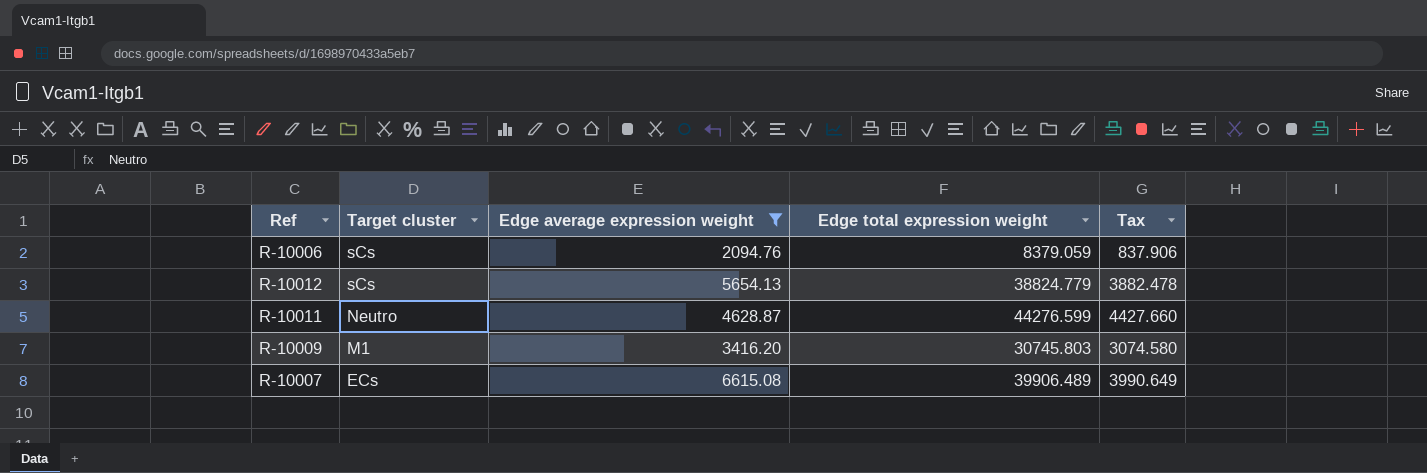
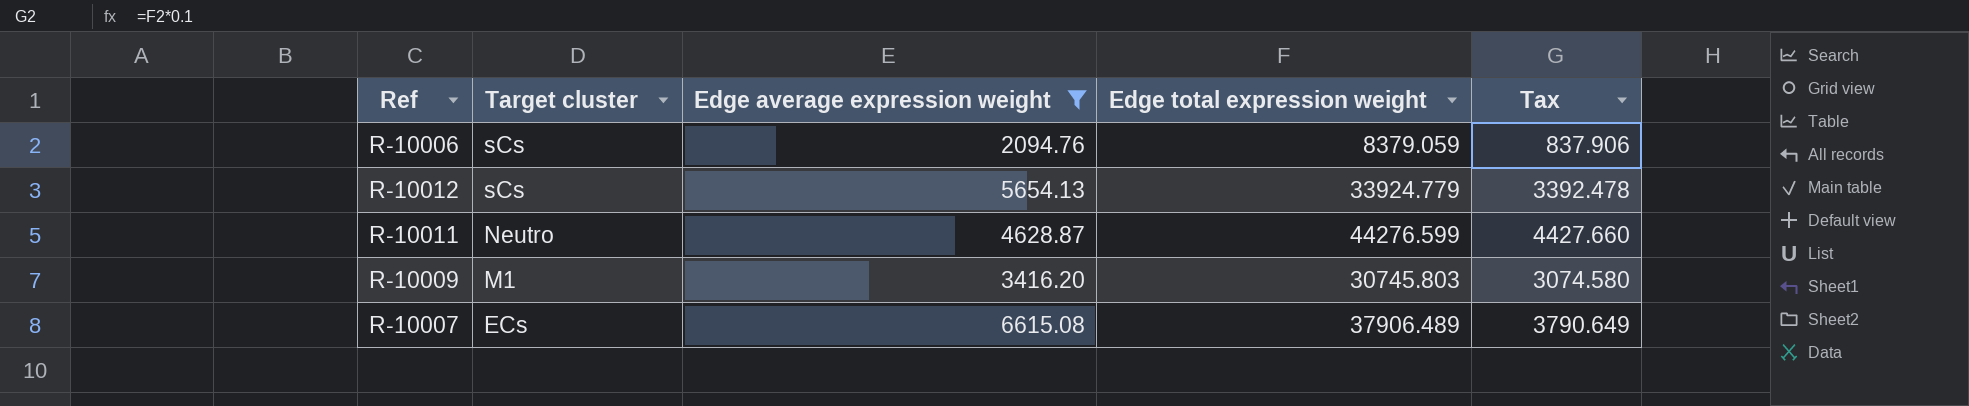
R-10012 | Edge total expression weight: 38824.779 -> 33924.779
R-10012 | Tax: 3882.478 -> 3392.478
R-10007 | Edge total expression weight: 39906.489 -> 37906.489
R-10007 | Tax: 3990.649 -> 3790.649

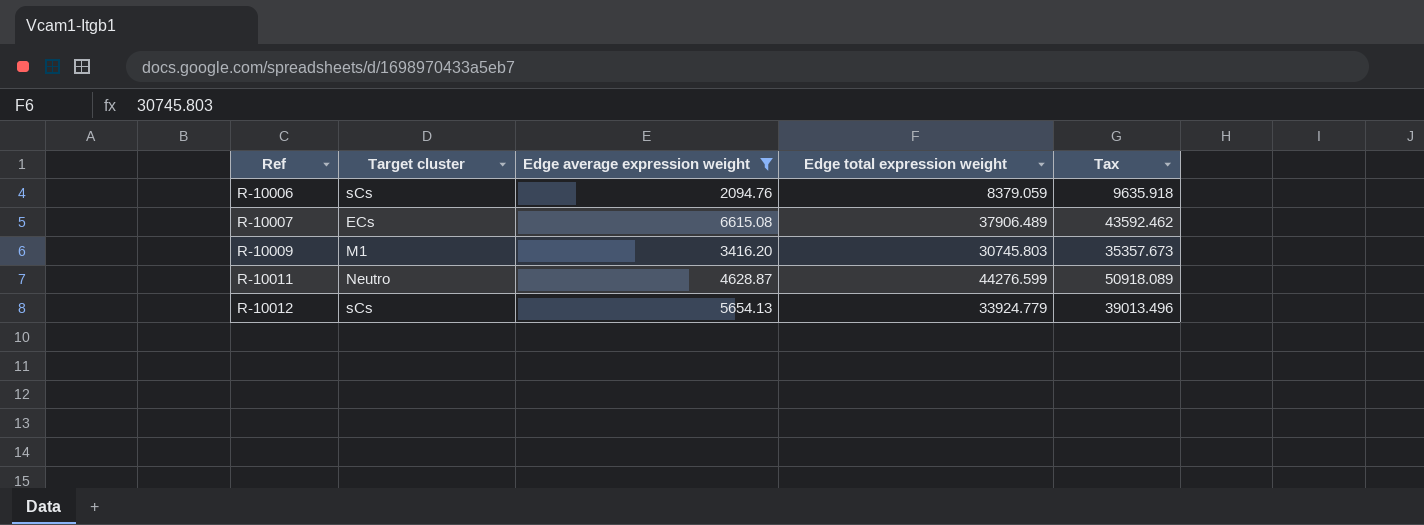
row order: Target cluster descending -> Ref ascending
column Tax | formula: [Edge total expression weight] * 0.1 -> [Edge total expression weight] * 1.15

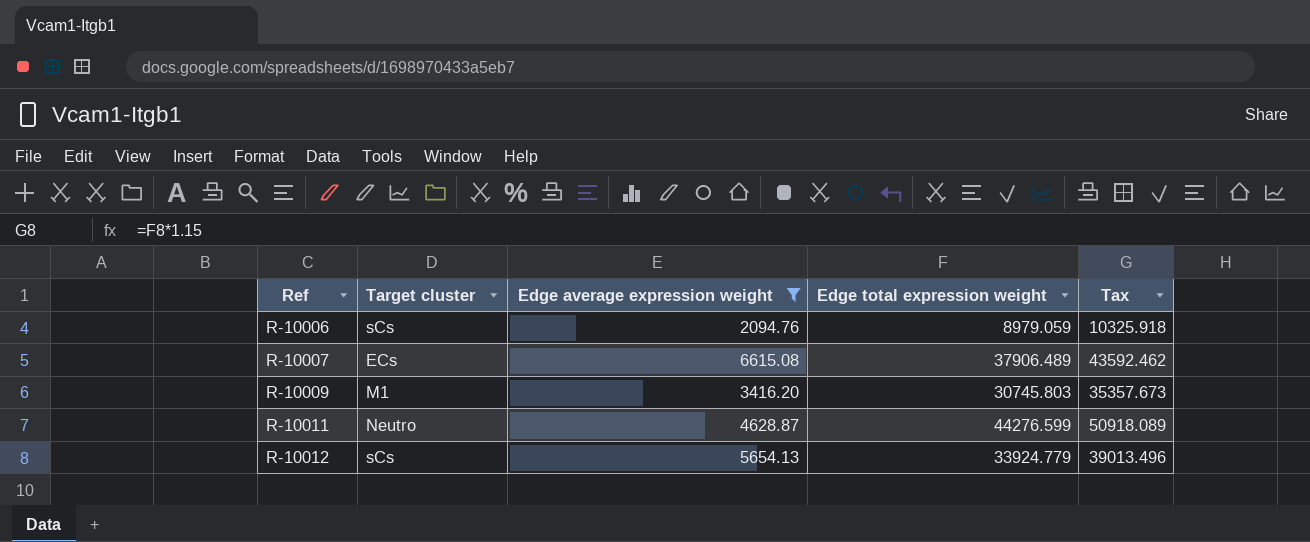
R-10006 | Edge total expression weight: 8379.059 -> 8979.059
R-10006 | Tax: 9635.918 -> 10325.918

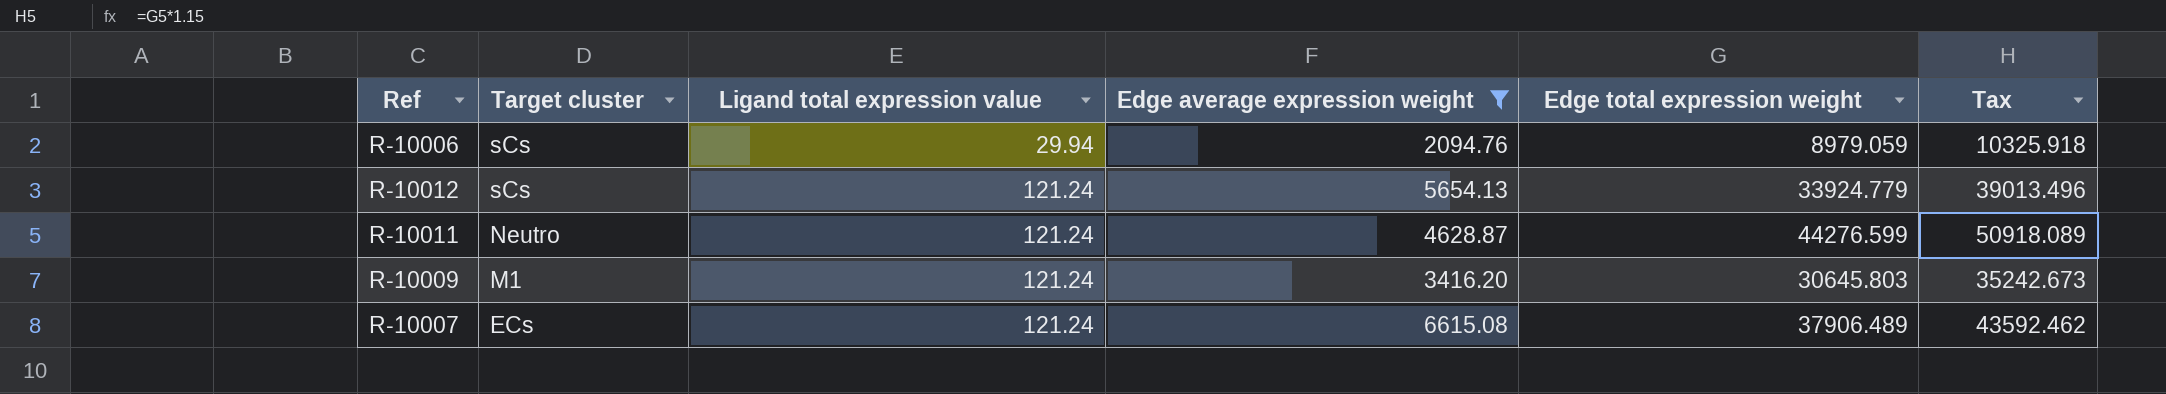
row order: Ref ascending -> Target cluster descending
column Ligand total expression value | position: none -> 3
R-10009 | Edge total expression weight: 30745.803 -> 30645.803
R-10009 | Tax: 35357.673 -> 35242.673

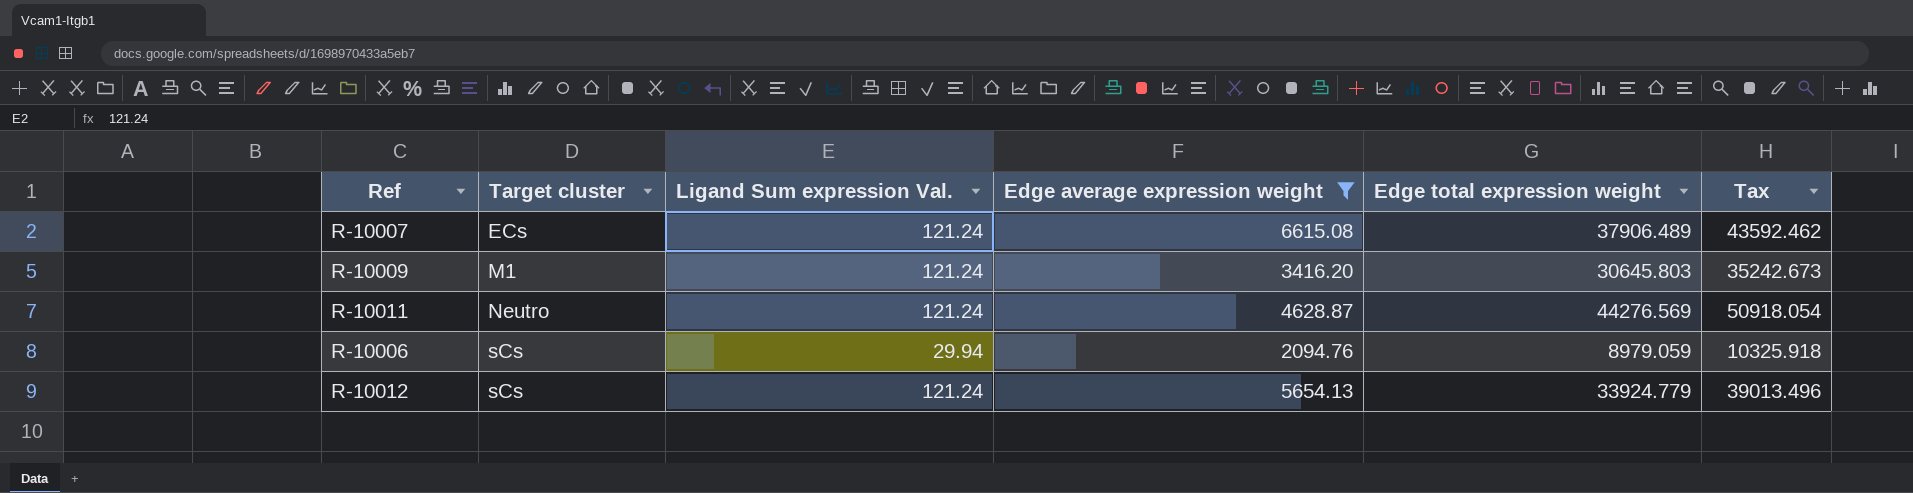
row order: Target cluster descending -> Target cluster ascending
column name: Ligand total expression value -> Ligand Sum expression Val.
R-10011 | Edge total expression weight: 44276.599 -> 44276.569
R-10011 | Tax: 50918.089 -> 50918.054

